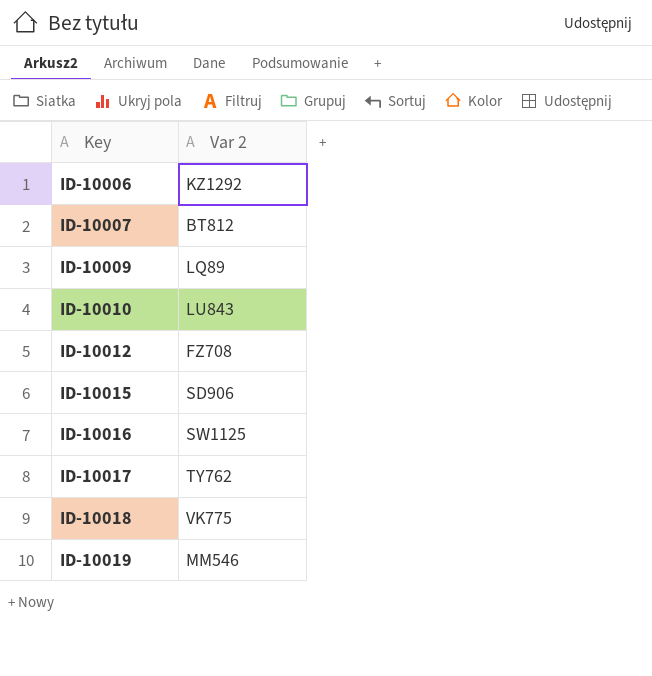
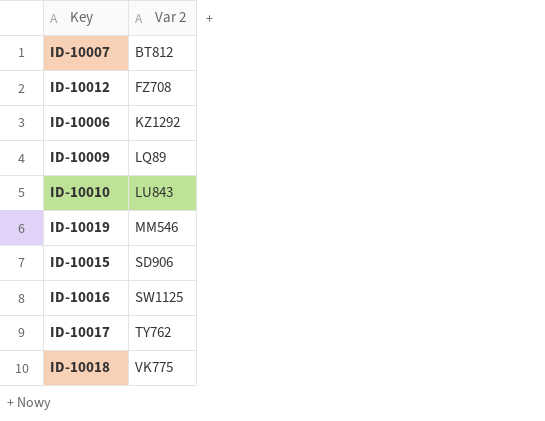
row order: Key ascending -> Var 2 ascending

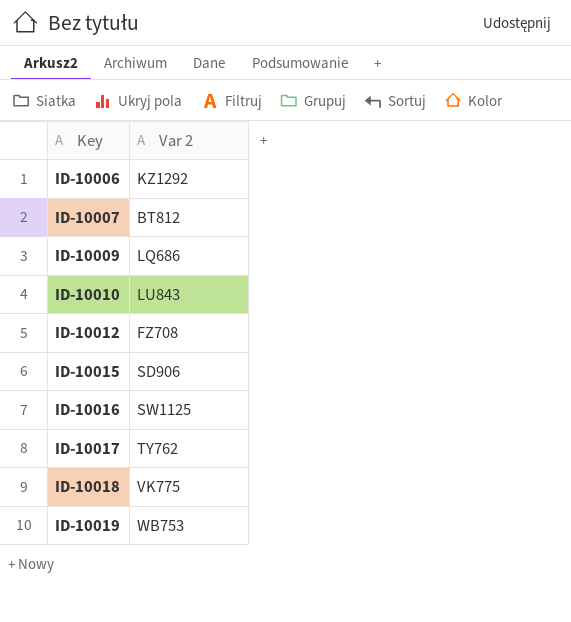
row order: Var 2 ascending -> Key ascending
ID-10009 | Var 2: LQ89 -> LQ686
ID-10019 | Var 2: MM546 -> WB753

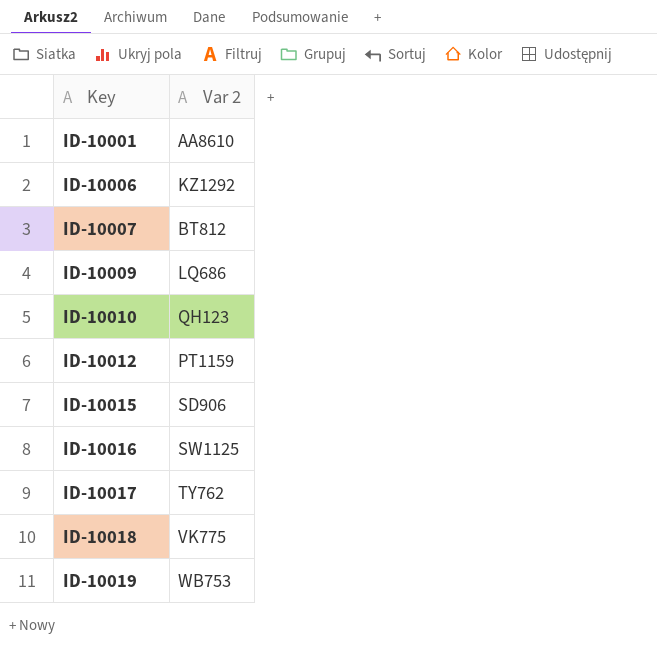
row ID-10001: none -> AA8610
ID-10010 | Var 2: LU843 -> QH123
ID-10012 | Var 2: FZ708 -> PT1159

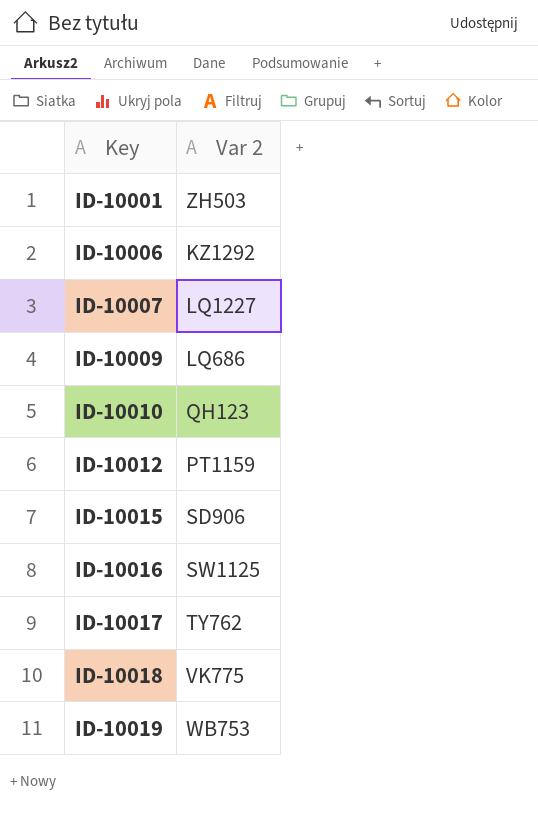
ID-10001 | Var 2: AA8610 -> ZH503
ID-10007 | Var 2: BT812 -> LQ1227

